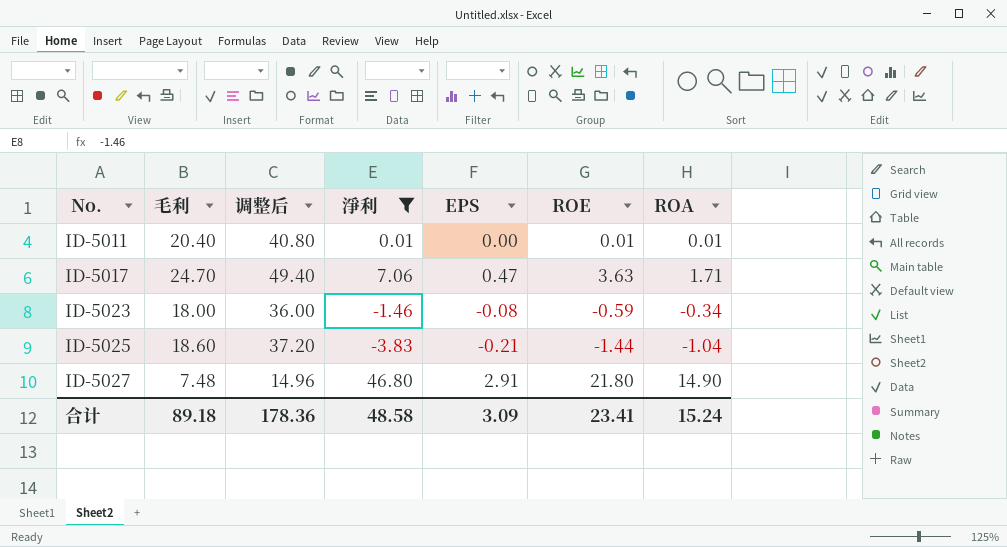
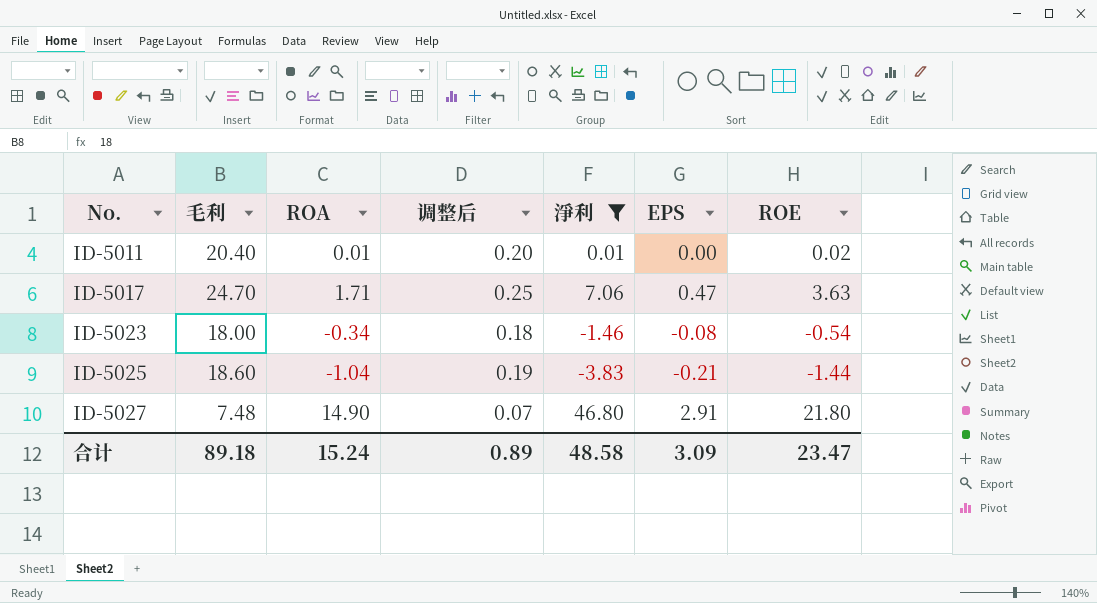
column ROA | position: 7 -> 3
column 调整后 | formula: [毛利] * 2 -> [毛利] * 0.01
ID-5011 | ROE: 0.01 -> 0.02
ID-5023 | ROE: -0.59 -> -0.54
合计 | 调整后: 178.36 -> 0.89
合计 | ROE: 23.41 -> 23.47

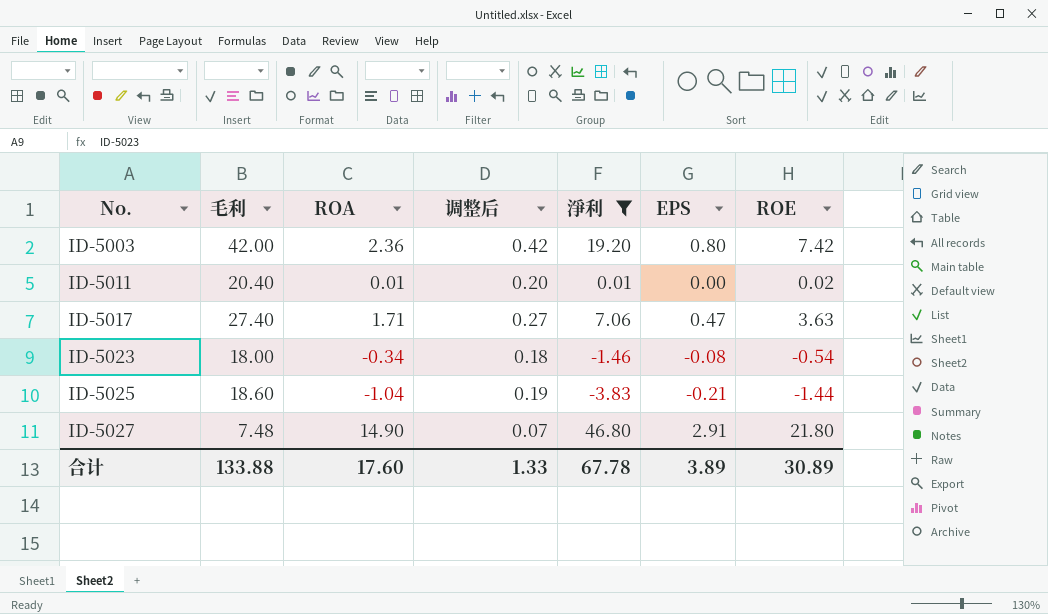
row ID-5003: none -> 42.00 | 2.36 | 0.42 | 19.20 | 0.80 | 7.42
ID-5017 | 毛利: 24.70 -> 27.40
ID-5017 | 调整后: 0.25 -> 0.27
合计 | 毛利: 89.18 -> 133.88
合计 | ROA: 15.24 -> 17.60
合计 | 调整后: 0.89 -> 1.33
合计 | 淨利: 48.58 -> 67.78
合计 | EPS: 3.09 -> 3.89
合计 | ROE: 23.47 -> 30.89

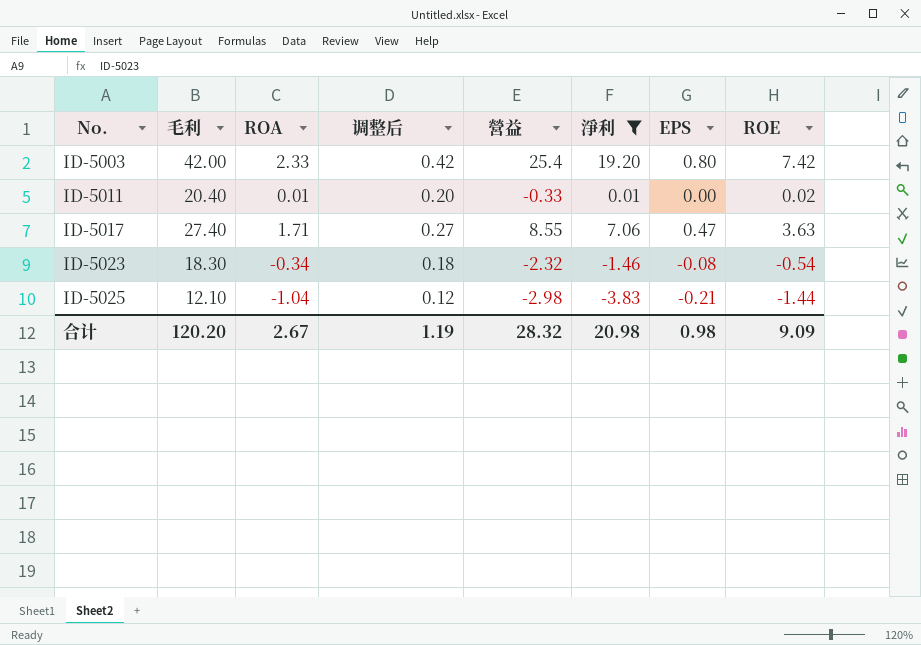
column 營益 | position: none -> 5
row ID-5027: 7.48 | 14.90 | 0.07 | 46.80 | 2.91 | 21.80 -> none
ID-5003 | ROA: 2.36 -> 2.33
ID-5023 | 毛利: 18.00 -> 18.30
ID-5025 | 毛利: 18.60 -> 12.10
ID-5025 | 调整后: 0.19 -> 0.12
合计 | 毛利: 133.88 -> 120.20
合计 | ROA: 17.60 -> 2.67
合计 | 调整后: 1.33 -> 1.19
合计 | 淨利: 67.78 -> 20.98
合计 | EPS: 3.89 -> 0.98
合计 | ROE: 30.89 -> 9.09

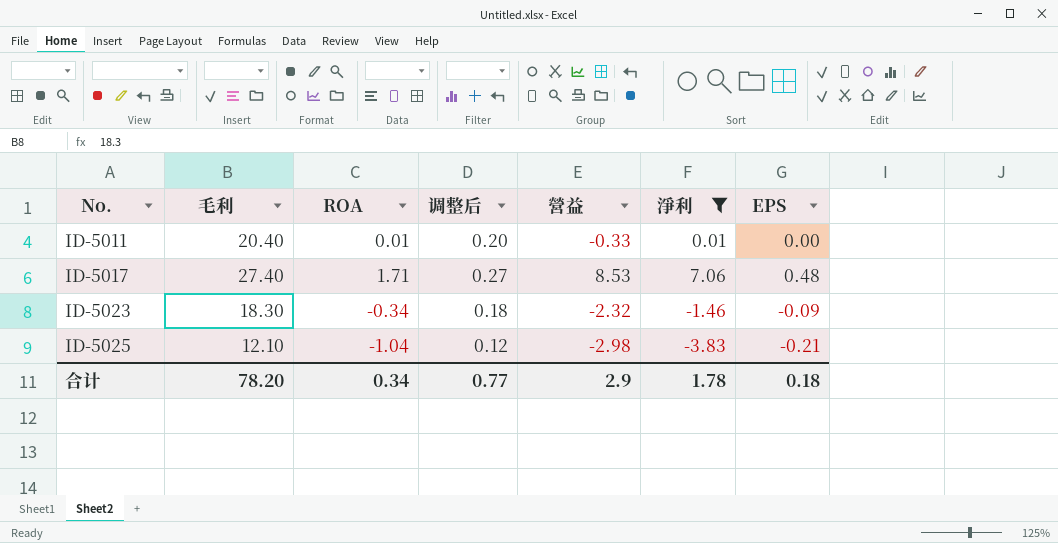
column ROE | position: 8 -> none
row ID-5003: 42.00 | 2.33 | 0.42 | 25.4 | 19.20 | 0.80 | 7.42 -> none
ID-5017 | 營益: 8.55 -> 8.53
ID-5017 | EPS: 0.47 -> 0.48
ID-5023 | EPS: -0.08 -> -0.09
合计 | 毛利: 120.20 -> 78.20
合计 | ROA: 2.67 -> 0.34
合计 | 调整后: 1.19 -> 0.77
合计 | 營益: 28.32 -> 2.9
合计 | 淨利: 20.98 -> 1.78
合计 | EPS: 0.98 -> 0.18

